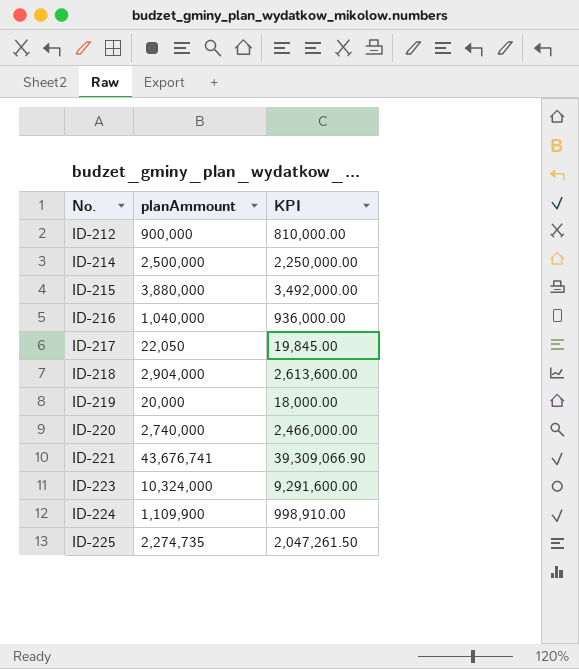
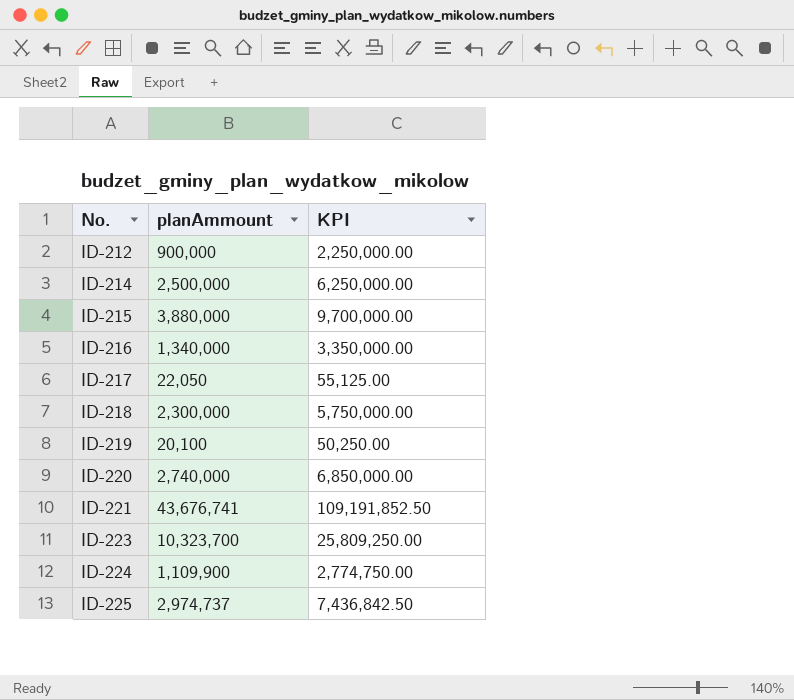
column KPI | formula: [planAmmount] * 0.9 -> [planAmmount] * 2.5
ID-216 | planAmmount: 1,040,000 -> 1,340,000
ID-218 | planAmmount: 2,904,000 -> 2,300,000
ID-219 | planAmmount: 20,000 -> 20,100
ID-223 | planAmmount: 10,324,000 -> 10,323,700
ID-225 | planAmmount: 2,274,735 -> 2,974,737

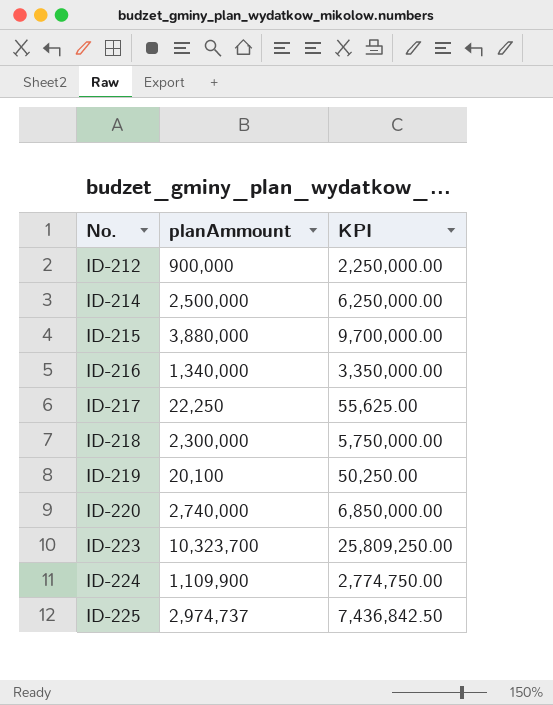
row ID-221: 43,676,741 | 109,191,852.50 -> none
ID-217 | planAmmount: 22,050 -> 22,250
ID-217 | KPI: 55,125.00 -> 55,625.00

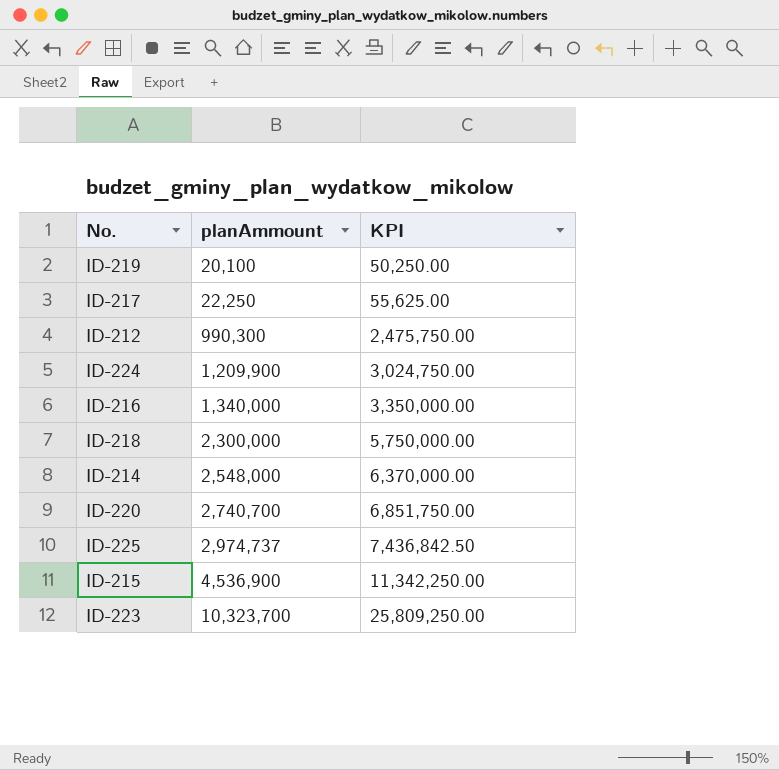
row order: No. ascending -> planAmmount ascending
ID-212 | planAmmount: 900,000 -> 990,300
ID-212 | KPI: 2,250,000.00 -> 2,475,750.00
ID-224 | planAmmount: 1,109,900 -> 1,209,900
ID-224 | KPI: 2,774,750.00 -> 3,024,750.00
ID-214 | planAmmount: 2,500,000 -> 2,548,000
ID-214 | KPI: 6,250,000.00 -> 6,370,000.00
ID-220 | planAmmount: 2,740,000 -> 2,740,700
ID-220 | KPI: 6,850,000.00 -> 6,851,750.00
ID-215 | planAmmount: 3,880,000 -> 4,536,900
ID-215 | KPI: 9,700,000.00 -> 11,342,250.00

